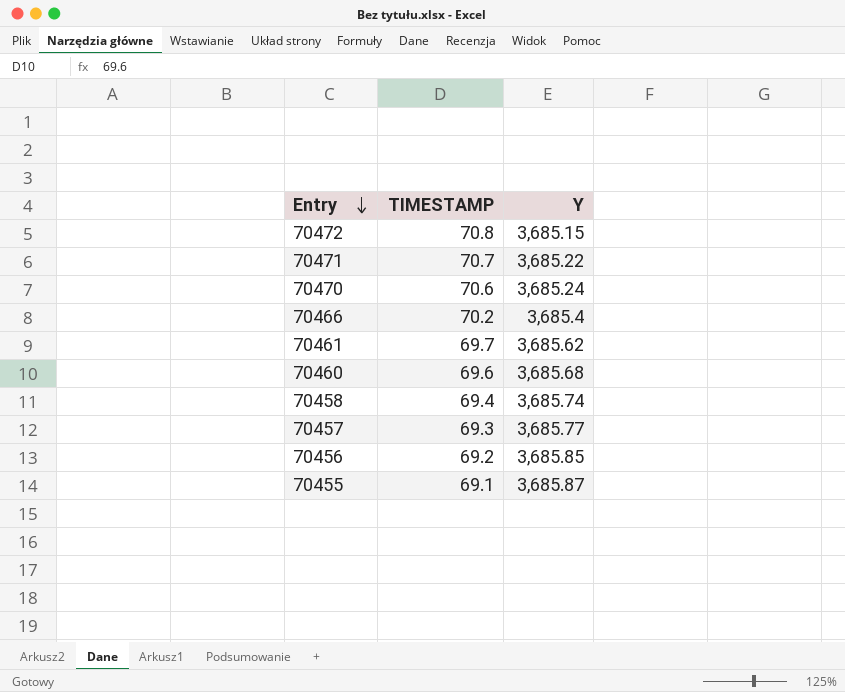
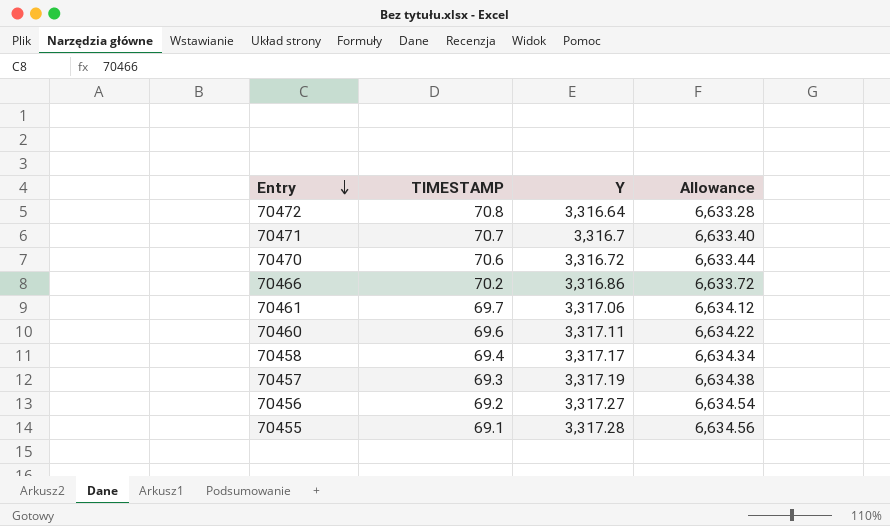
column Allowance | formula: none -> [Y] * 2
70472 | Y: 3,685.15 -> 3,316.64
70471 | Y: 3,685.22 -> 3,316.7
70470 | Y: 3,685.24 -> 3,316.72
70466 | Y: 3,685.4 -> 3,316.86
70461 | Y: 3,685.62 -> 3,317.06
70460 | Y: 3,685.68 -> 3,317.11
70458 | Y: 3,685.74 -> 3,317.17
70457 | Y: 3,685.77 -> 3,317.19
70456 | Y: 3,685.85 -> 3,317.27
70455 | Y: 3,685.87 -> 3,317.28

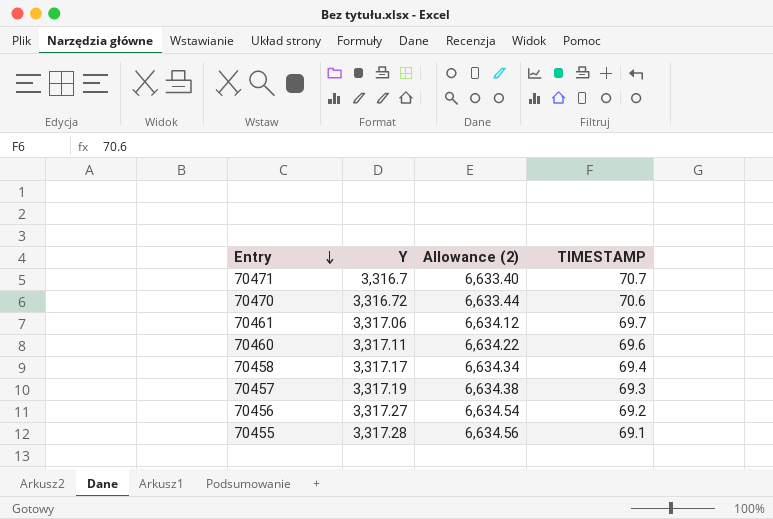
column name: Allowance -> Allowance (2)
column TIMESTAMP | position: 2 -> 4
row 70472: 70.8 | 3,316.64 | 6,633.28 -> none
row 70466: 70.2 | 3,316.86 | 6,633.72 -> none

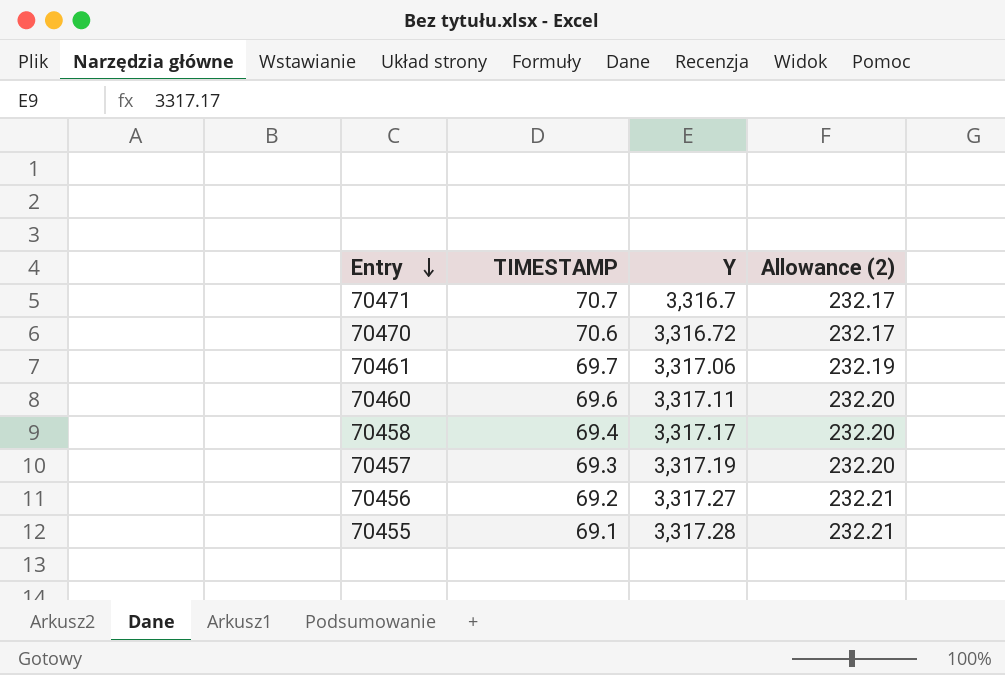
column TIMESTAMP | position: 4 -> 2
column Allowance (2) | formula: [Y] * 2 -> [Y] * 0.07

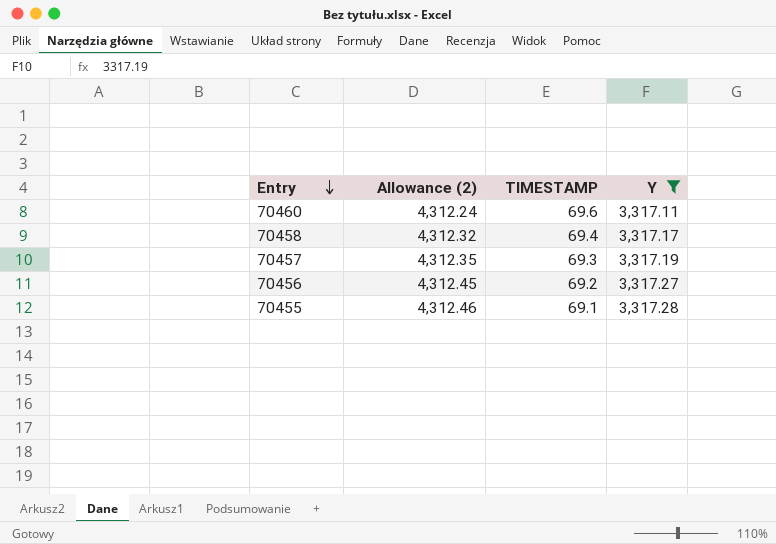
filter: none -> Y >= 3,317.11
column Allowance (2) | formula: [Y] * 0.07 -> [Y] * 1.3
column Allowance (2) | position: 4 -> 2

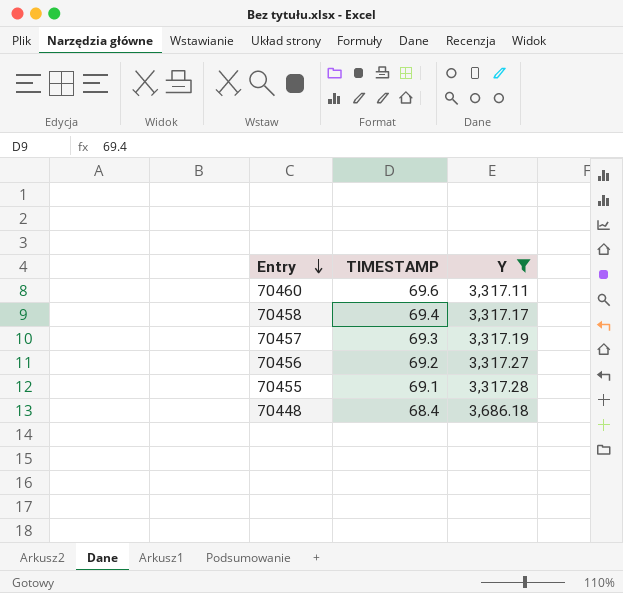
column Allowance (2) | formula: [Y] * 1.3 -> none
row 70448: none -> 68.4 | 3,686.18

